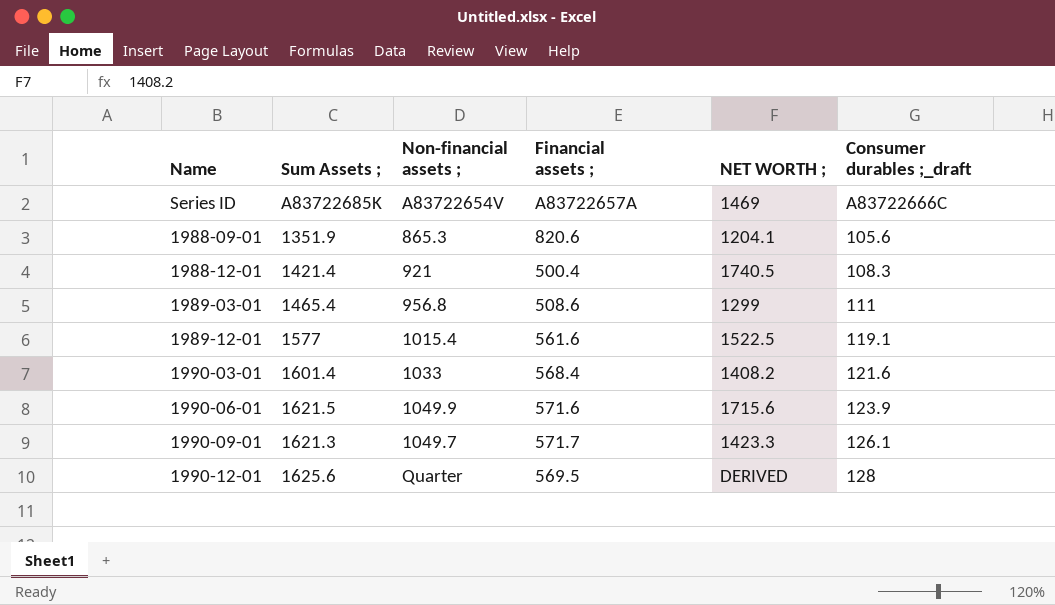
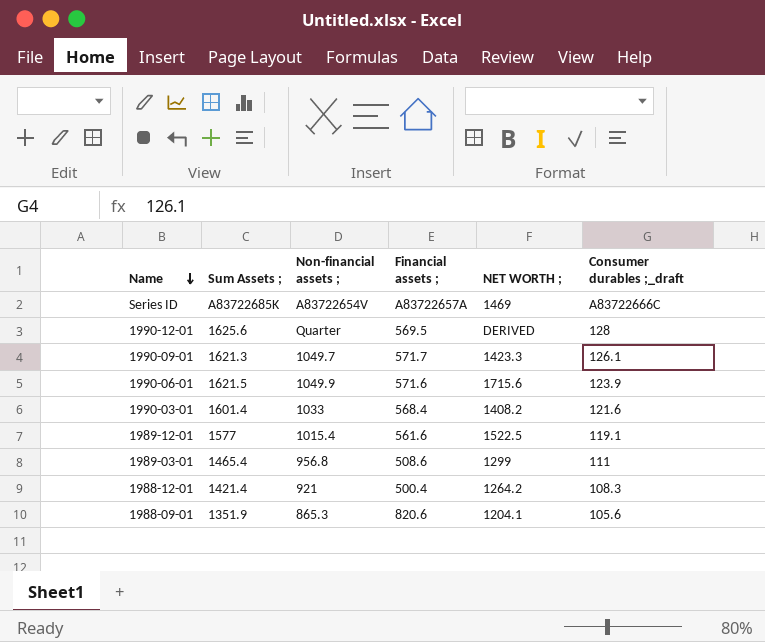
row order: none -> Name descending
1988-12-01 | NET WORTH ;: 1740.5 -> 1264.2

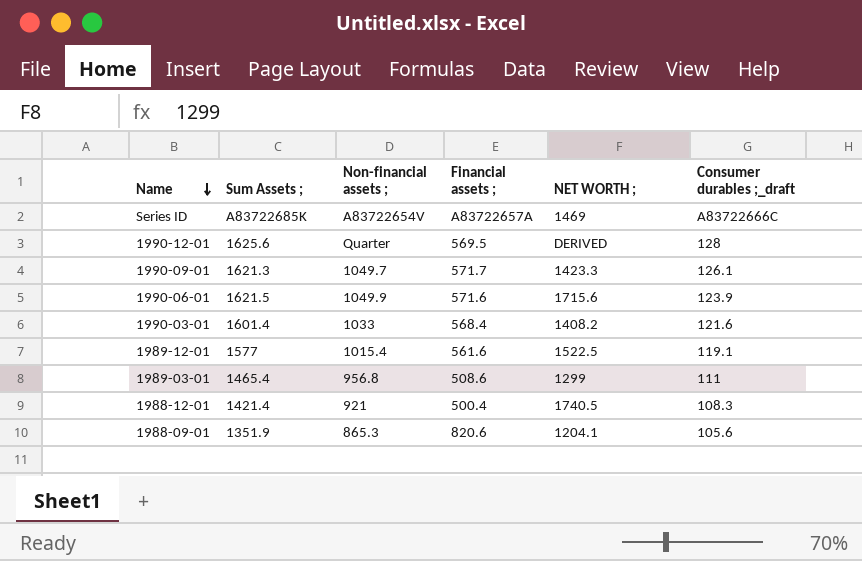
1988-12-01 | NET WORTH ;: 1264.2 -> 1740.5

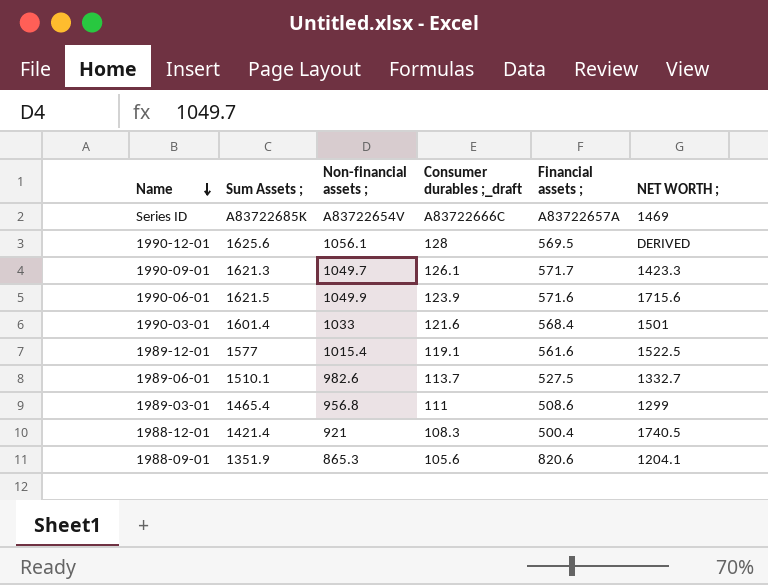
column Consumer durables ;_draft | position: 6 -> 4
1990-12-01 | Non-financial assets ;: Quarter -> 1056.1
1990-03-01 | NET WORTH ;: 1408.2 -> 1501
row 1989-06-01: none -> 1510.1 | 982.6 | 113.7 | 527.5 | 1332.7

